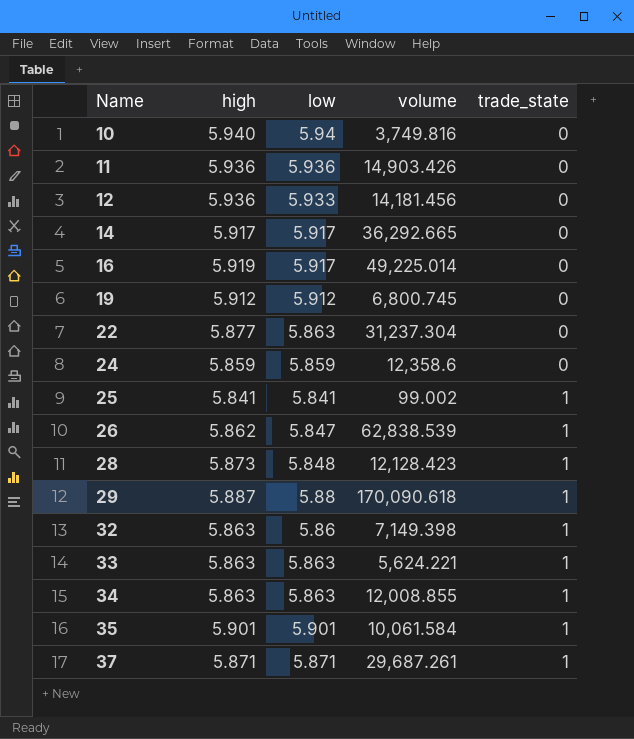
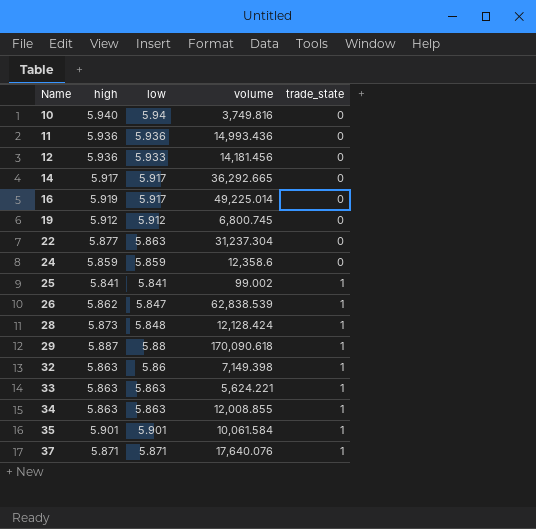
11 | volume: 14,903.426 -> 14,993.436
28 | volume: 12,128.423 -> 12,128.424
37 | volume: 29,687.261 -> 17,640.076

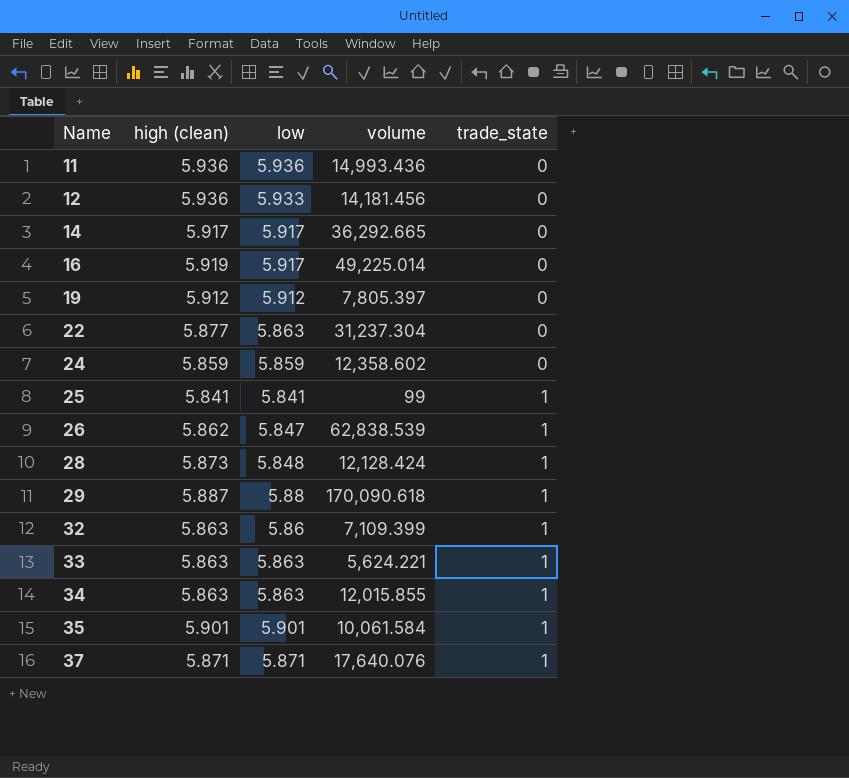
column name: high -> high (clean)
row 10: 5.940 | 5.94 | 3,749.816 | 0 -> none
19 | volume: 6,800.745 -> 7,805.397
24 | volume: 12,358.6 -> 12,358.602
25 | volume: 99.002 -> 99
32 | volume: 7,149.398 -> 7,109.399
34 | volume: 12,008.855 -> 12,015.855

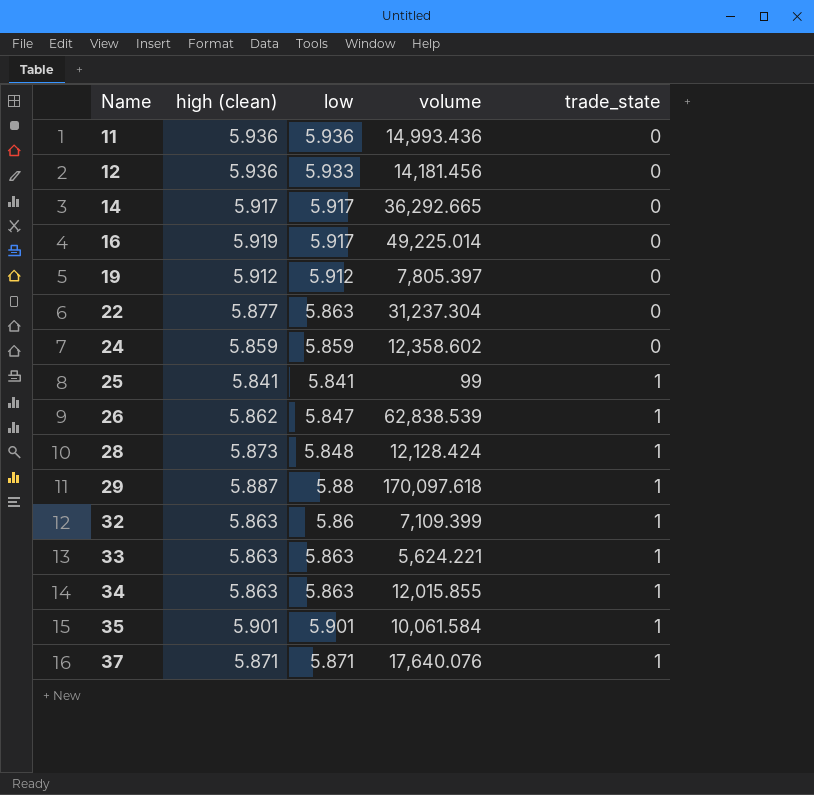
29 | volume: 170,090.618 -> 170,097.618

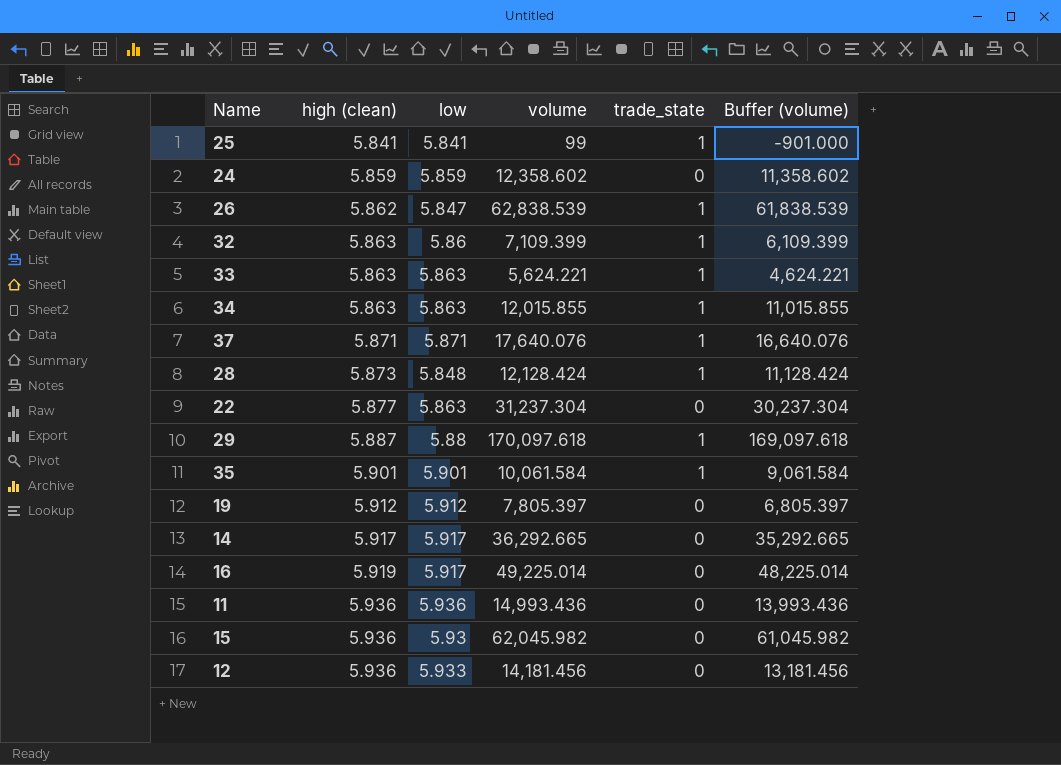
row order: Name ascending -> high (clean) ascending
column Buffer (volume) | formula: none -> [volume] - 1000
row 15: none -> 5.936 | 5.93 | 62,045.982 | 0 | 61,045.982

